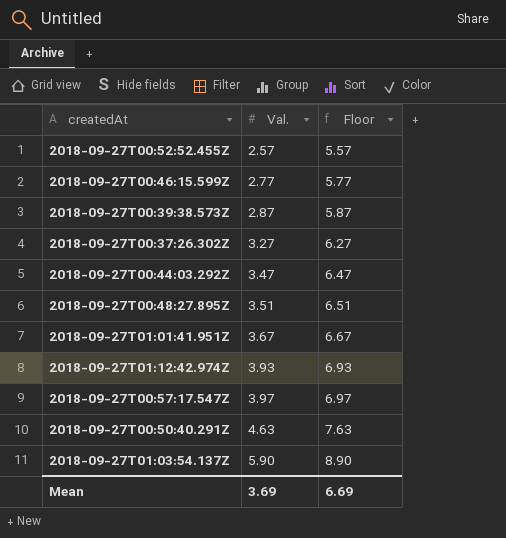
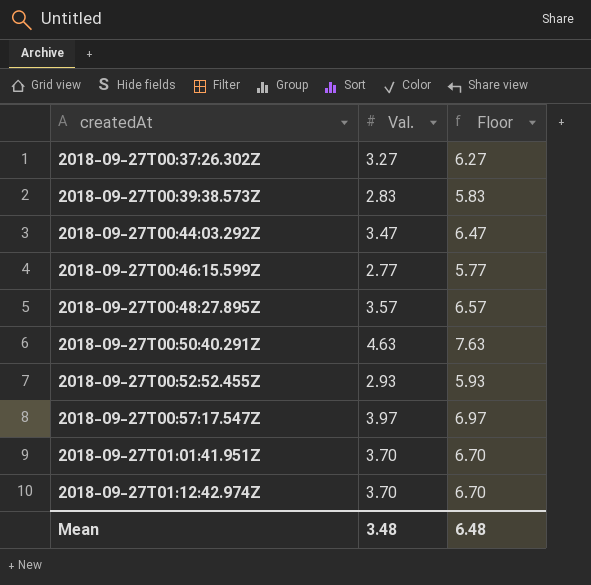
row order: Val. ascending -> createdAt ascending
row 2018-09-27T01:03:54.137Z: 5.90 | 8.90 -> none
2018-09-27T00:39:38.573Z | Val.: 2.87 -> 2.83
2018-09-27T00:39:38.573Z | Floor: 5.87 -> 5.83
2018-09-27T00:48:27.895Z | Val.: 3.51 -> 3.57
2018-09-27T00:48:27.895Z | Floor: 6.51 -> 6.57
2018-09-27T00:52:52.455Z | Val.: 2.57 -> 2.93
2018-09-27T00:52:52.455Z | Floor: 5.57 -> 5.93
2018-09-27T01:01:41.951Z | Val.: 3.67 -> 3.70
2018-09-27T01:01:41.951Z | Floor: 6.67 -> 6.70
2018-09-27T01:12:42.974Z | Val.: 3.93 -> 3.70
2018-09-27T01:12:42.974Z | Floor: 6.93 -> 6.70
Mean | Val.: 3.69 -> 3.48
Mean | Floor: 6.69 -> 6.48

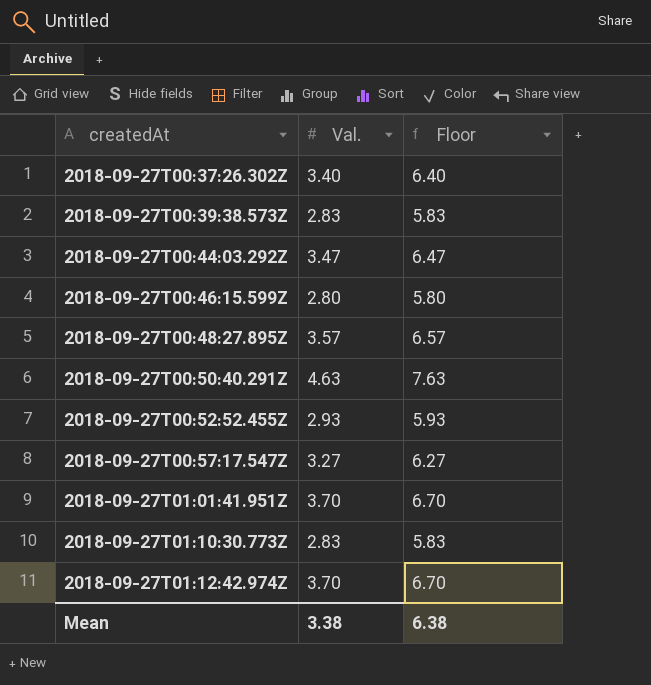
2018-09-27T00:37:26.302Z | Val.: 3.27 -> 3.40
2018-09-27T00:37:26.302Z | Floor: 6.27 -> 6.40
2018-09-27T00:46:15.599Z | Val.: 2.77 -> 2.80
2018-09-27T00:46:15.599Z | Floor: 5.77 -> 5.80
2018-09-27T00:57:17.547Z | Val.: 3.97 -> 3.27
2018-09-27T00:57:17.547Z | Floor: 6.97 -> 6.27
row 2018-09-27T01:10:30.773Z: none -> 2.83 | 5.83
Mean | Val.: 3.48 -> 3.38
Mean | Floor: 6.48 -> 6.38

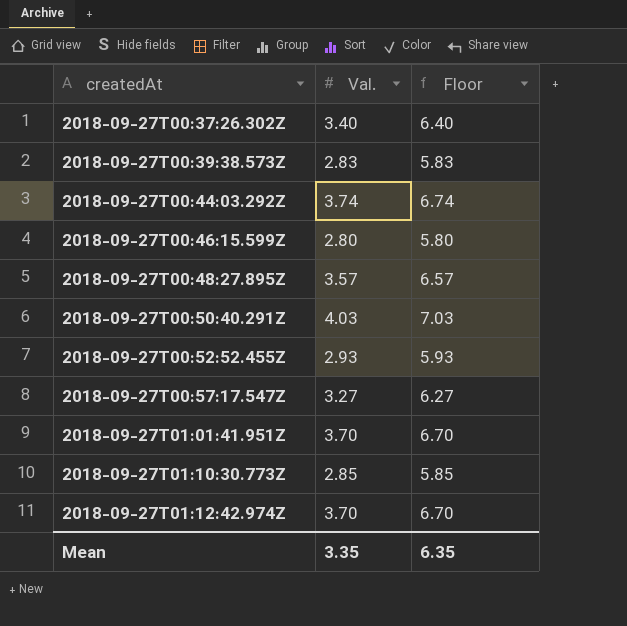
2018-09-27T00:44:03.292Z | Val.: 3.47 -> 3.74
2018-09-27T00:44:03.292Z | Floor: 6.47 -> 6.74
2018-09-27T00:50:40.291Z | Val.: 4.63 -> 4.03
2018-09-27T00:50:40.291Z | Floor: 7.63 -> 7.03
2018-09-27T01:10:30.773Z | Val.: 2.83 -> 2.85
2018-09-27T01:10:30.773Z | Floor: 5.83 -> 5.85
Mean | Val.: 3.38 -> 3.35
Mean | Floor: 6.38 -> 6.35

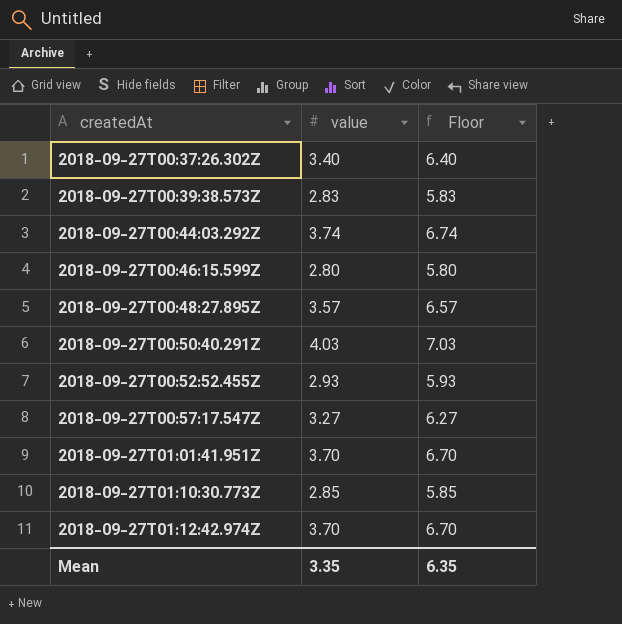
column name: Val. -> value

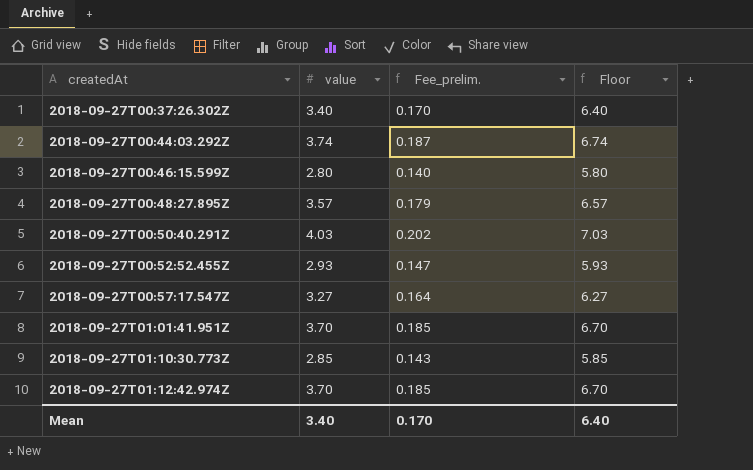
column Fee_prelim. | formula: none -> [value] * 0.05
row 2018-09-27T00:39:38.573Z: 2.83 | 5.83 -> none
Mean | value: 3.35 -> 3.40
Mean | Floor: 6.35 -> 6.40

